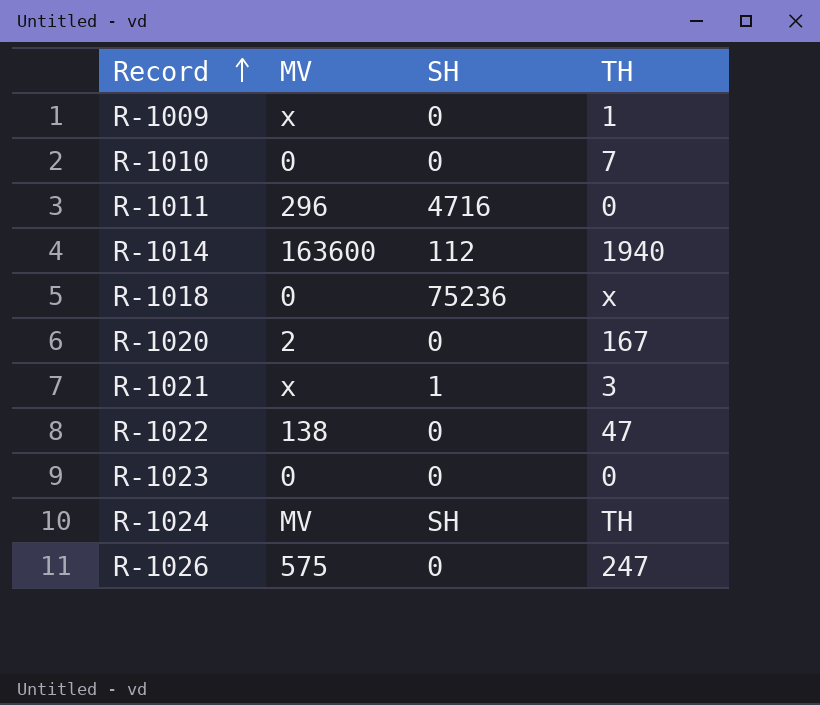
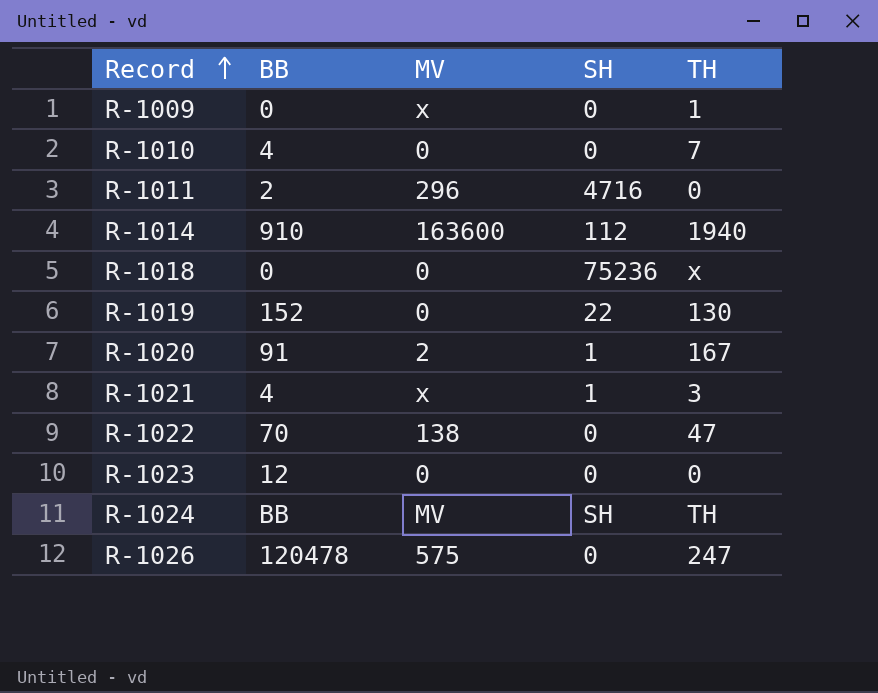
column BB | position: none -> 2
row R-1019: none -> 152 | 0 | 22 | 130
R-1020 | SH: 0 -> 1

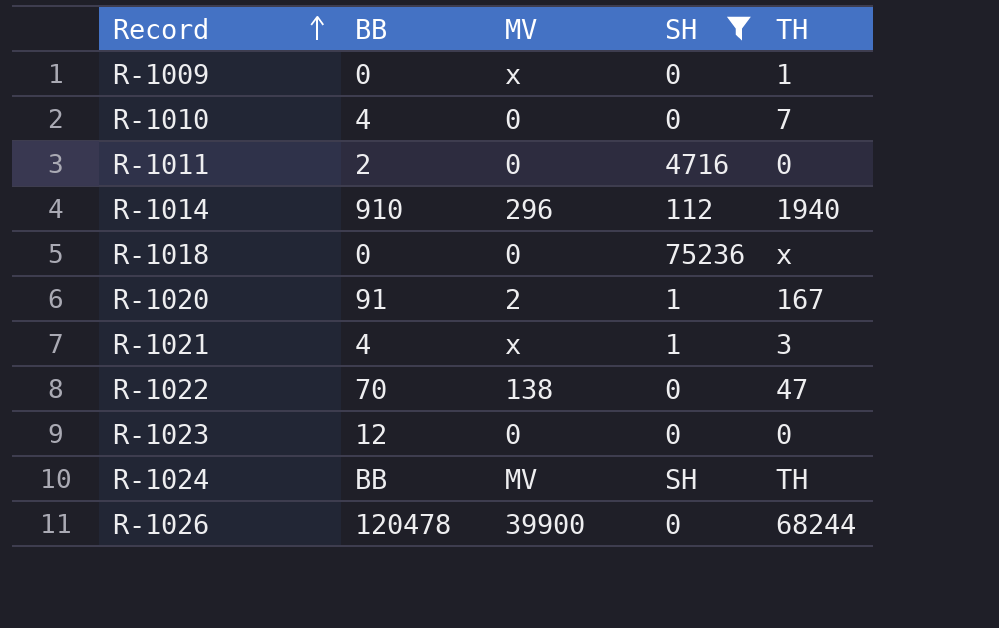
filter: none -> SH != 22
R-1011 | MV: 296 -> 0
R-1014 | MV: 163600 -> 296
R-1026 | MV: 575 -> 39900
R-1026 | TH: 247 -> 68244

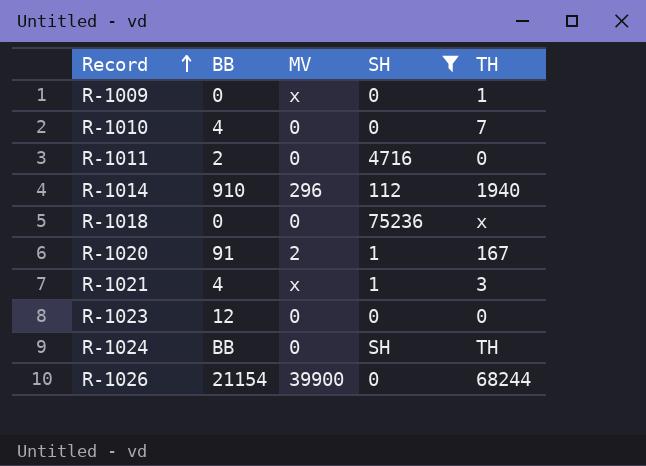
row R-1022: 70 | 138 | 0 | 47 -> none
R-1024 | MV: MV -> 0
R-1026 | BB: 120478 -> 21154

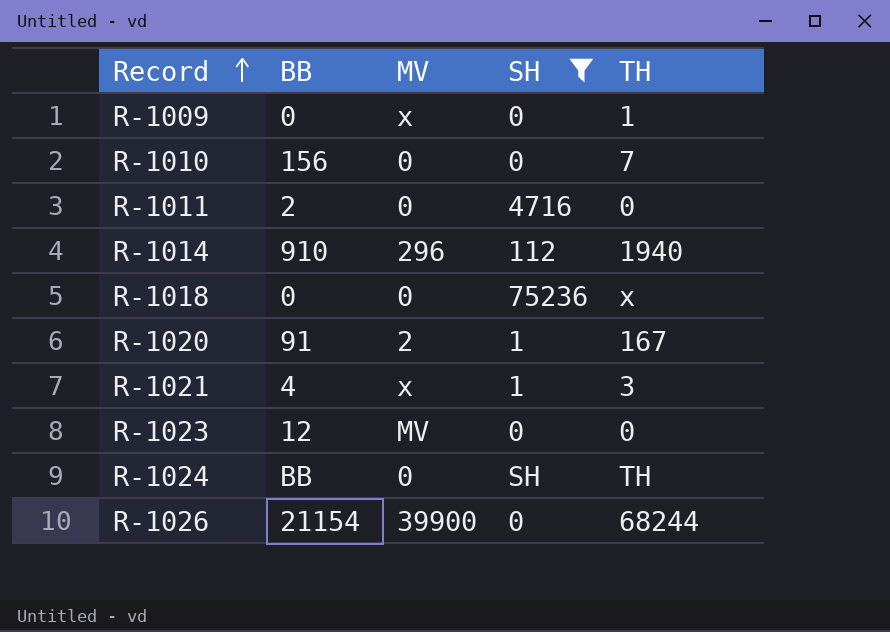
R-1010 | BB: 4 -> 156
R-1023 | MV: 0 -> MV

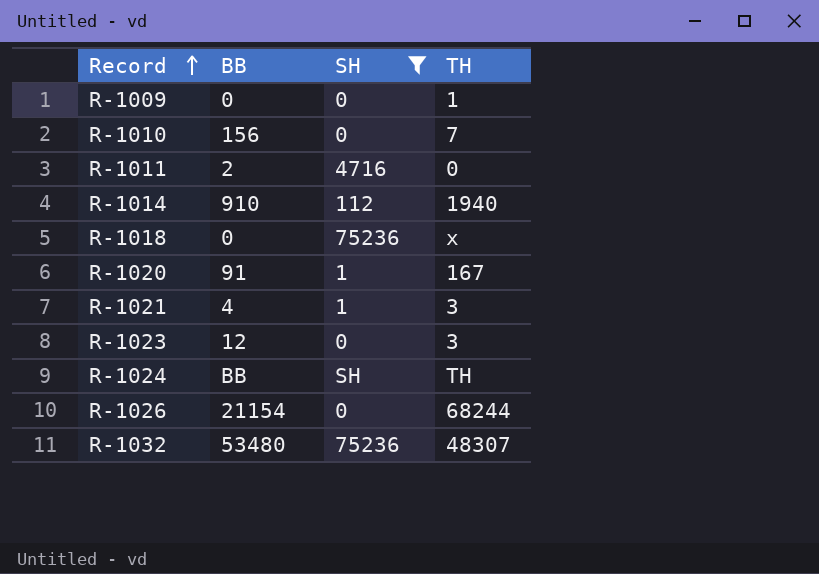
column MV | position: 3 -> none
R-1023 | TH: 0 -> 3
row R-1032: none -> 53480 | 75236 | 48307

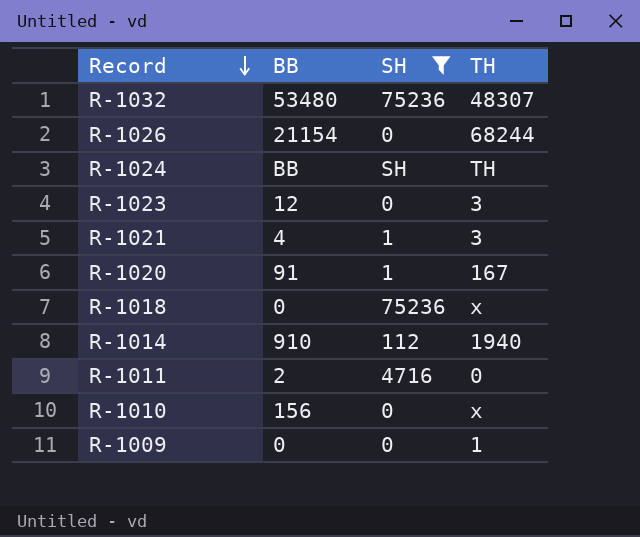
row order: Record ascending -> Record descending
R-1010 | TH: 7 -> x

